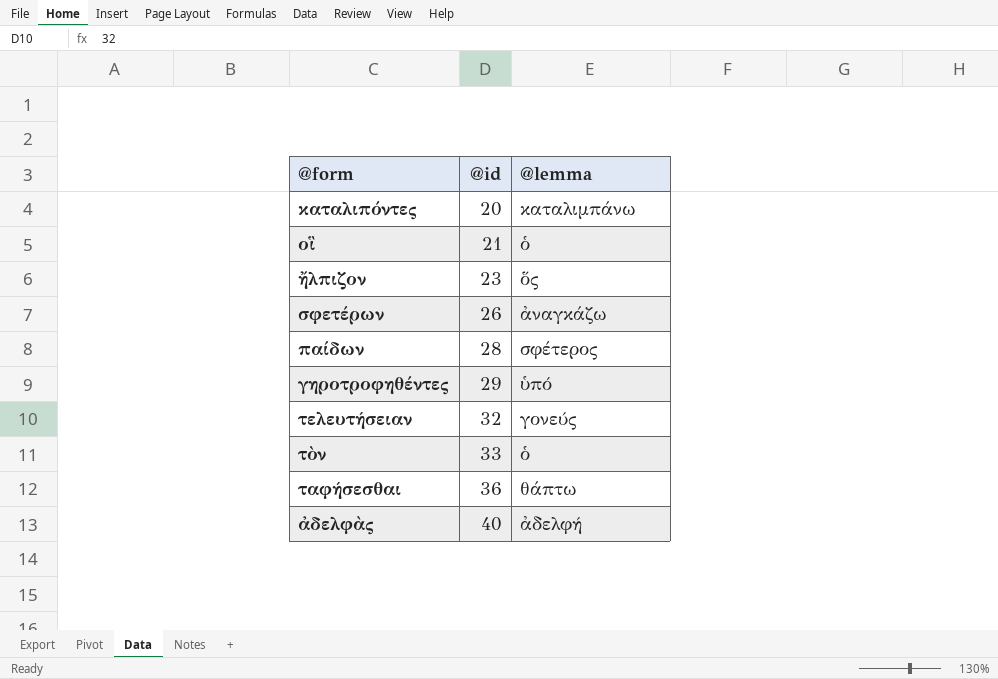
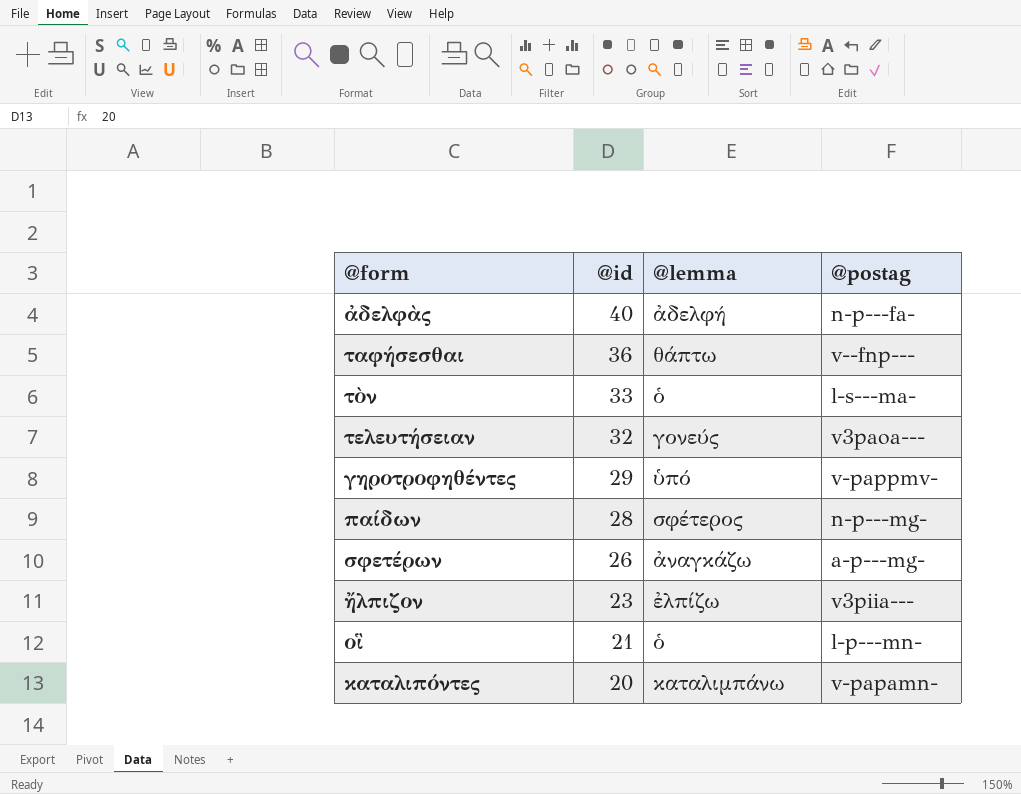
row order: @id ascending -> @id descending
column @postag | position: none -> 4
ἤλπιζον | @lemma: ὅς -> ἐλπίζω

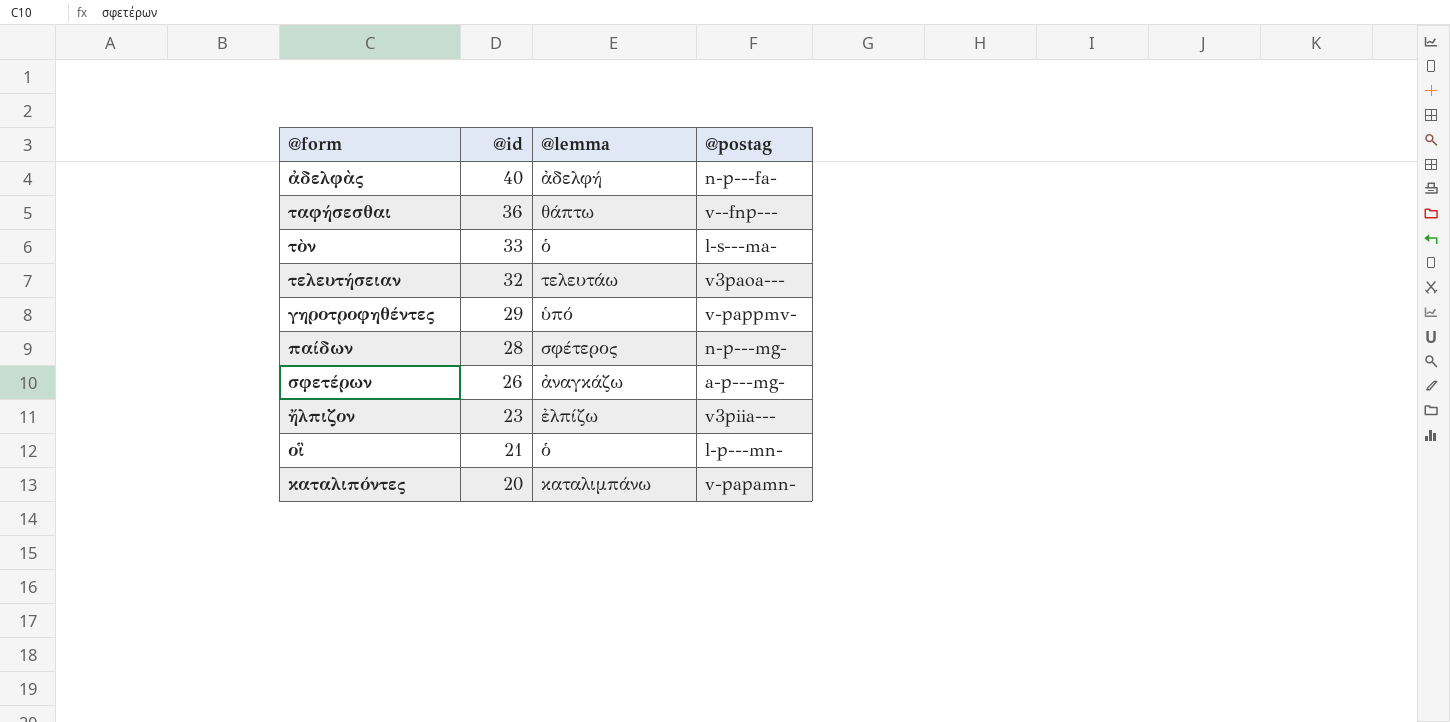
τελευτήσειαν | @lemma: γονεύς -> τελευτάω

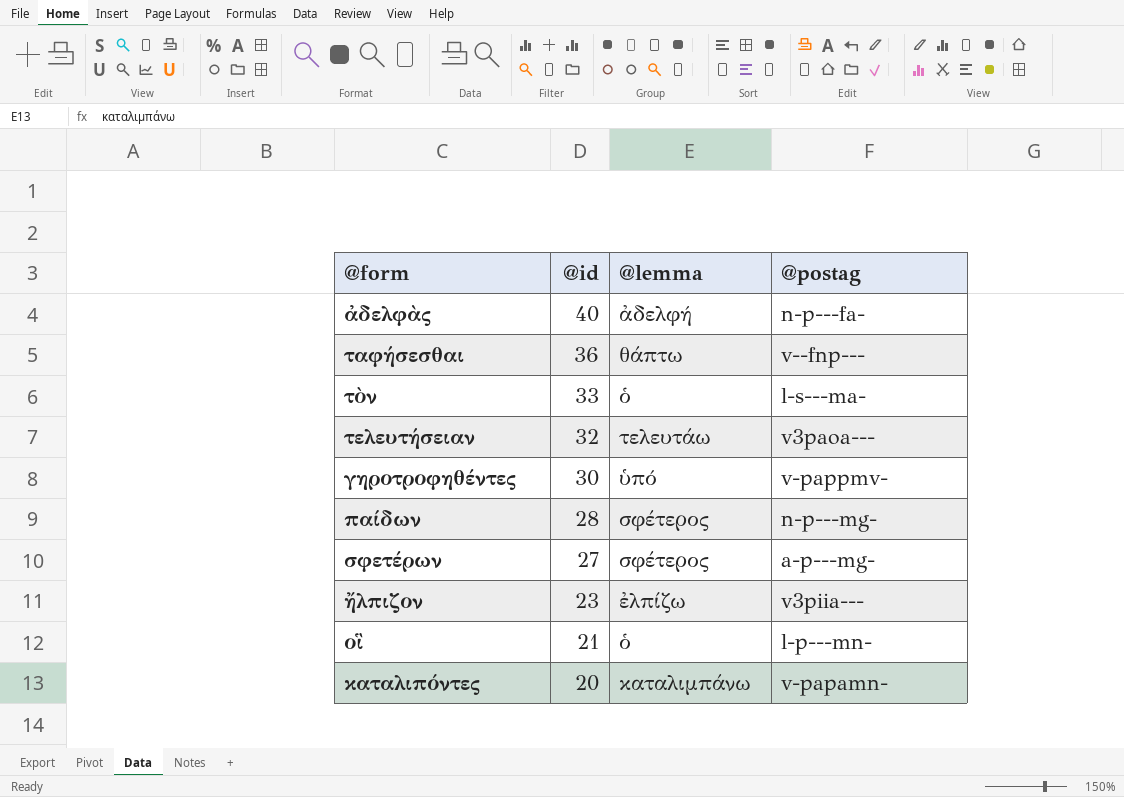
γηροτροφηθέντες | @id: 29 -> 30
σφετέρων | @id: 26 -> 27
σφετέρων | @lemma: ἀναγκάζω -> σφέτερος

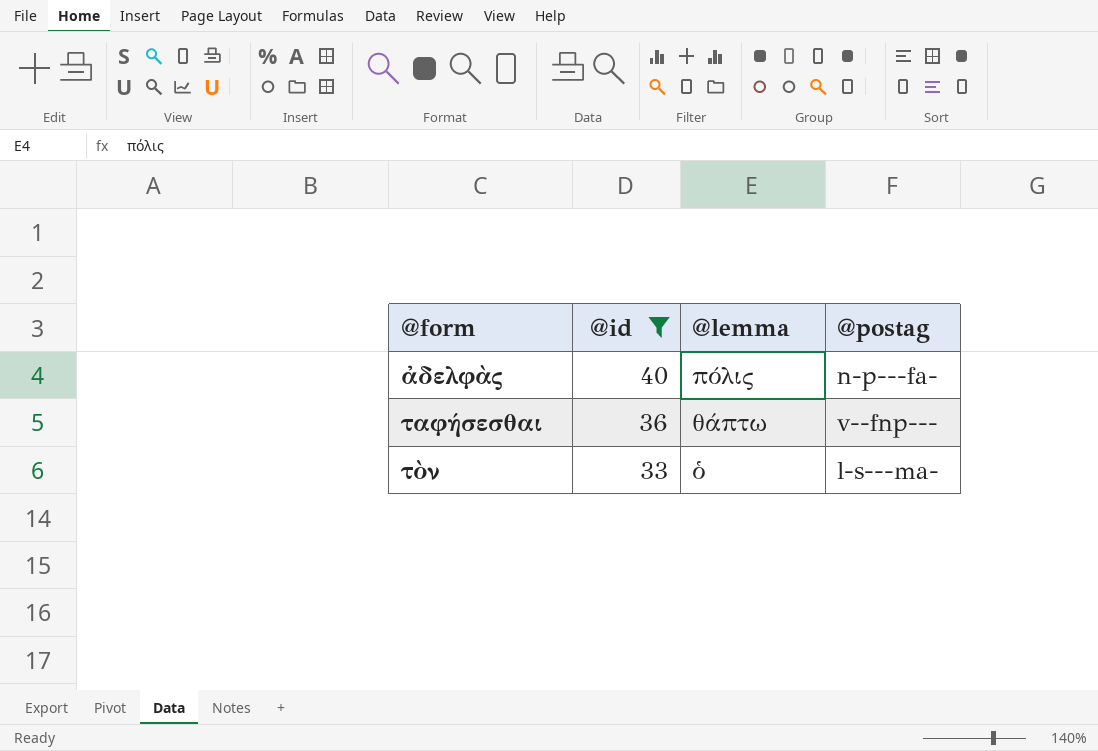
filter: none -> @id >= 33
ἀδελφὰς | @lemma: ἀδελφή -> πόλις

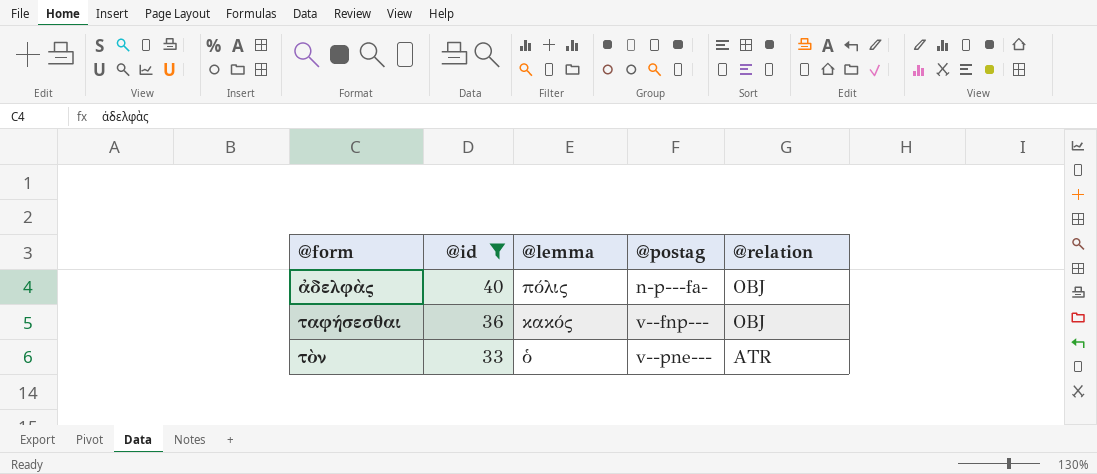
column @relation | position: none -> 5
ταφήσεσθαι | @lemma: θάπτω -> κακός
τὸν | @postag: l-s---ma- -> v--pne---

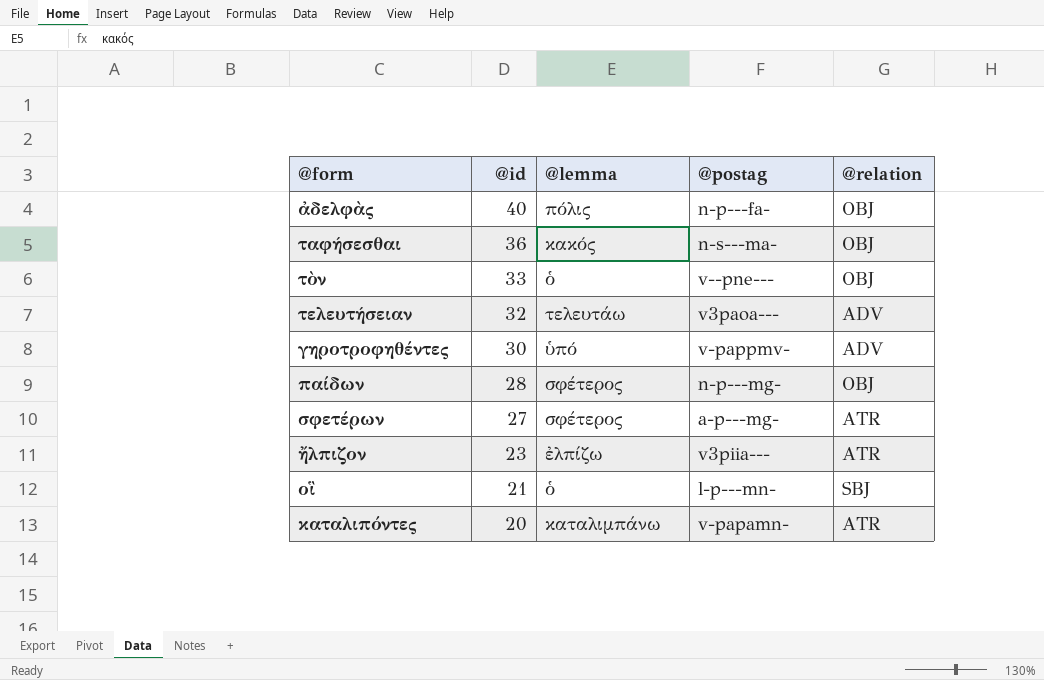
filter: @id >= 33 -> none
ταφήσεσθαι | @postag: v--fnp--- -> n-s---ma-
τὸν | @relation: ATR -> OBJ

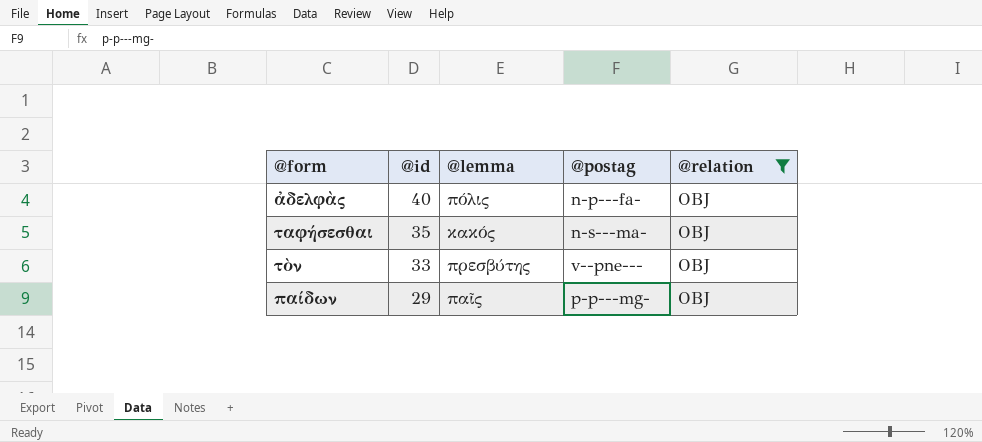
filter: none -> @relation = OBJ
ταφήσεσθαι | @id: 36 -> 35
τὸν | @lemma: ὁ -> πρεσβύτης
παίδων | @id: 28 -> 29
παίδων | @lemma: σφέτερος -> παῖς
παίδων | @postag: n-p---mg- -> p-p---mg-

